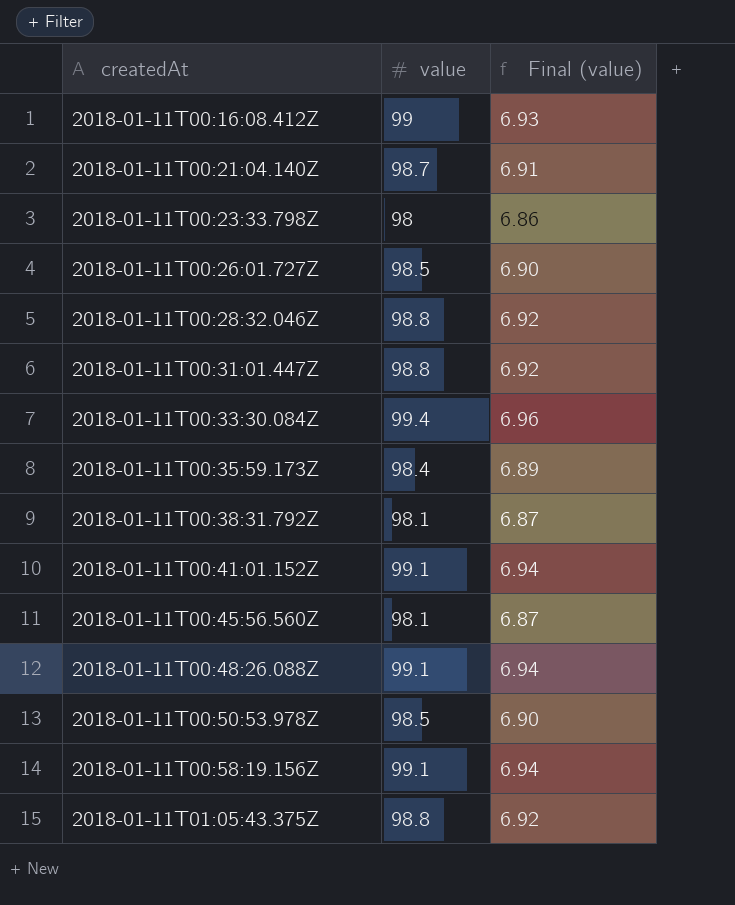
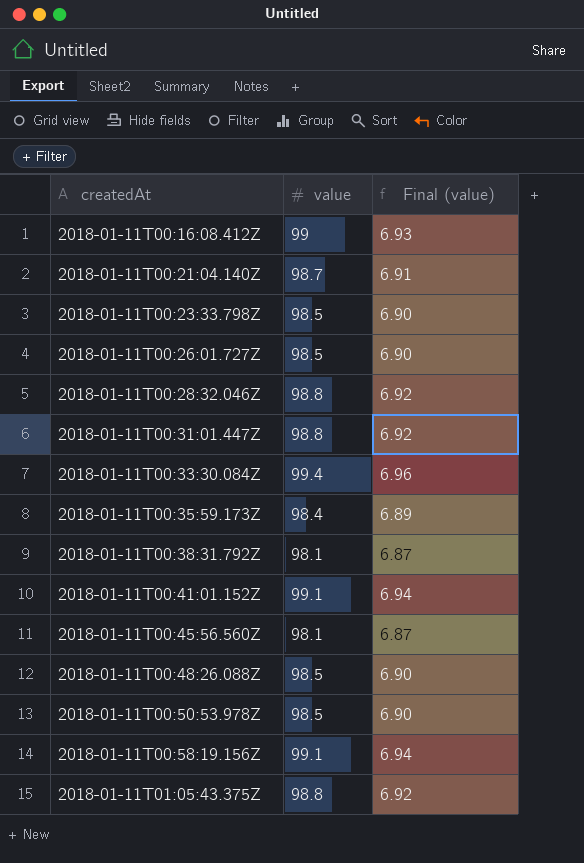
2018-01-11T00:23:33.798Z | value: 98 -> 98.5
2018-01-11T00:23:33.798Z | Final (value): 6.86 -> 6.90
2018-01-11T00:48:26.088Z | value: 99.1 -> 98.5
2018-01-11T00:48:26.088Z | Final (value): 6.94 -> 6.90

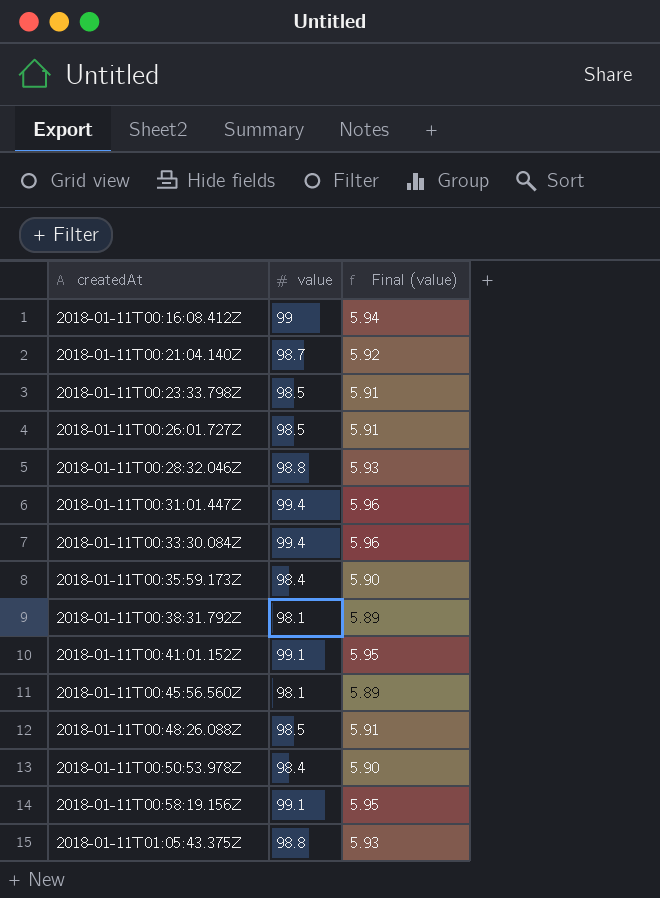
column Final (value) | formula: [value] * 0.07 -> [value] * 0.06
2018-01-11T00:31:01.447Z | value: 98.8 -> 99.4
2018-01-11T00:50:53.978Z | value: 98.5 -> 98.4

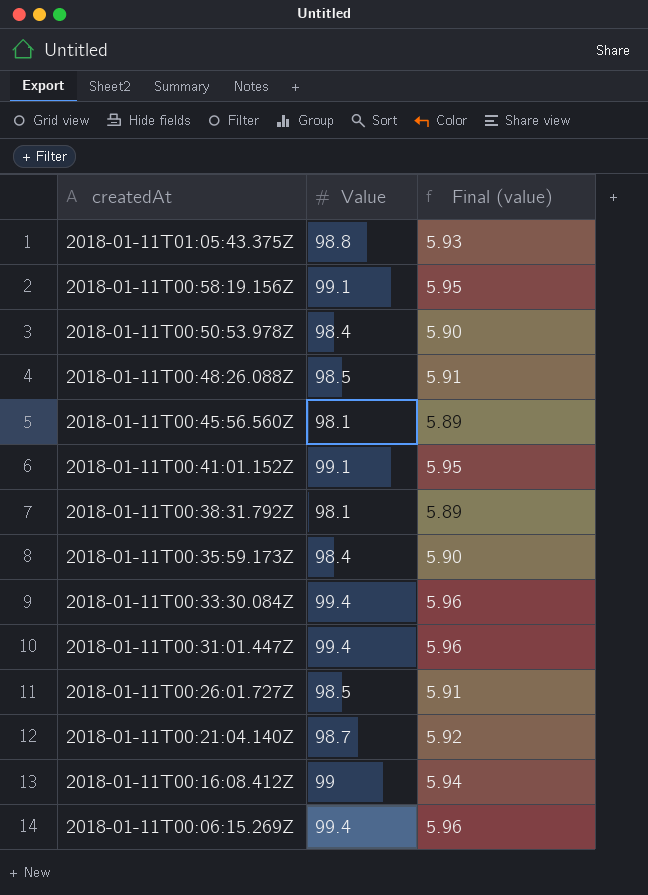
row order: createdAt ascending -> createdAt descending
column name: value -> Value
row 2018-01-11T00:23:33.798Z: 98.5 | 5.91 -> none
row 2018-01-11T00:28:32.046Z: 98.8 | 5.93 -> none
row 2018-01-11T00:06:15.269Z: none -> 99.4 | 5.96

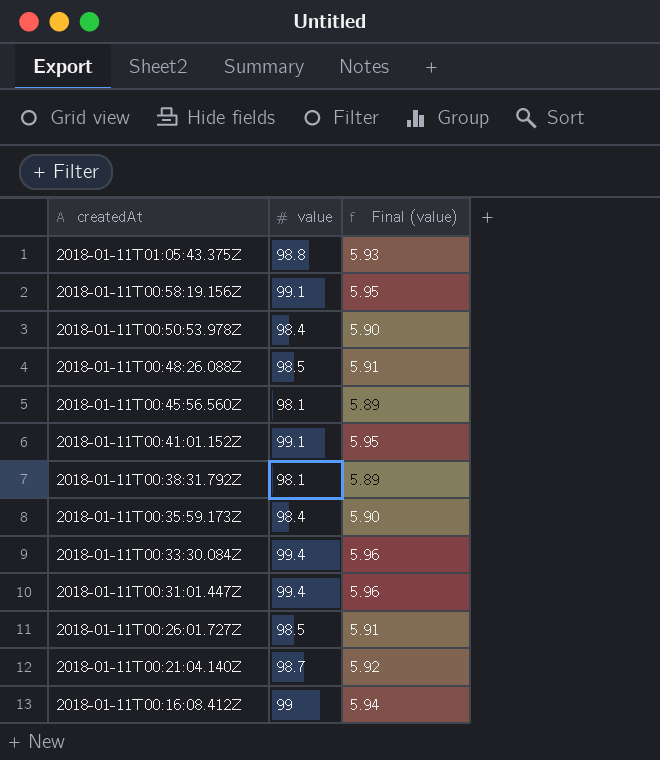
column name: Value -> value
row 2018-01-11T00:06:15.269Z: 99.4 | 5.96 -> none

